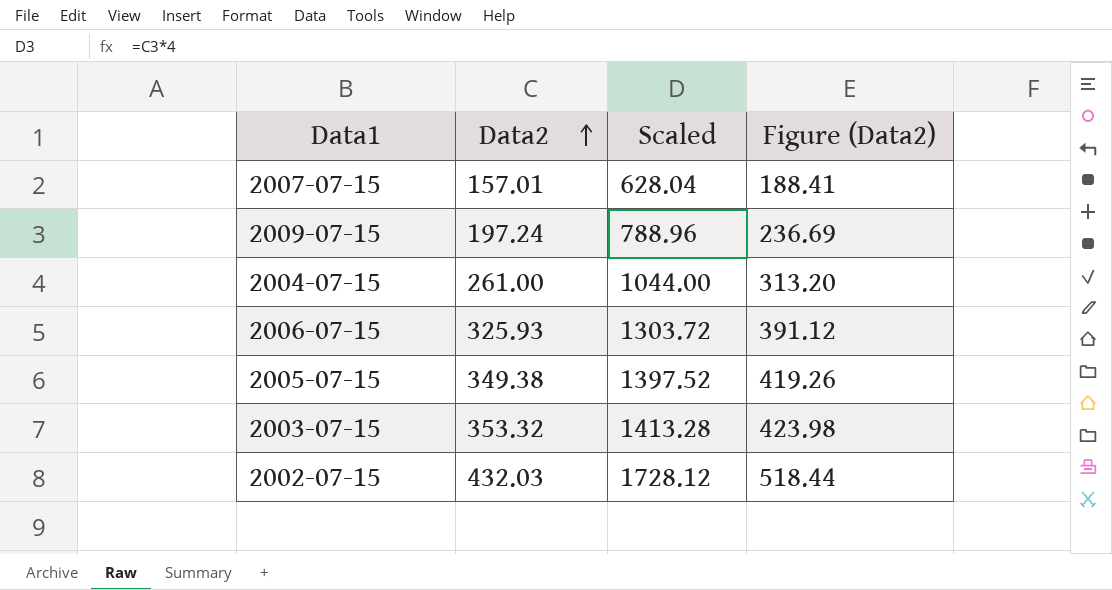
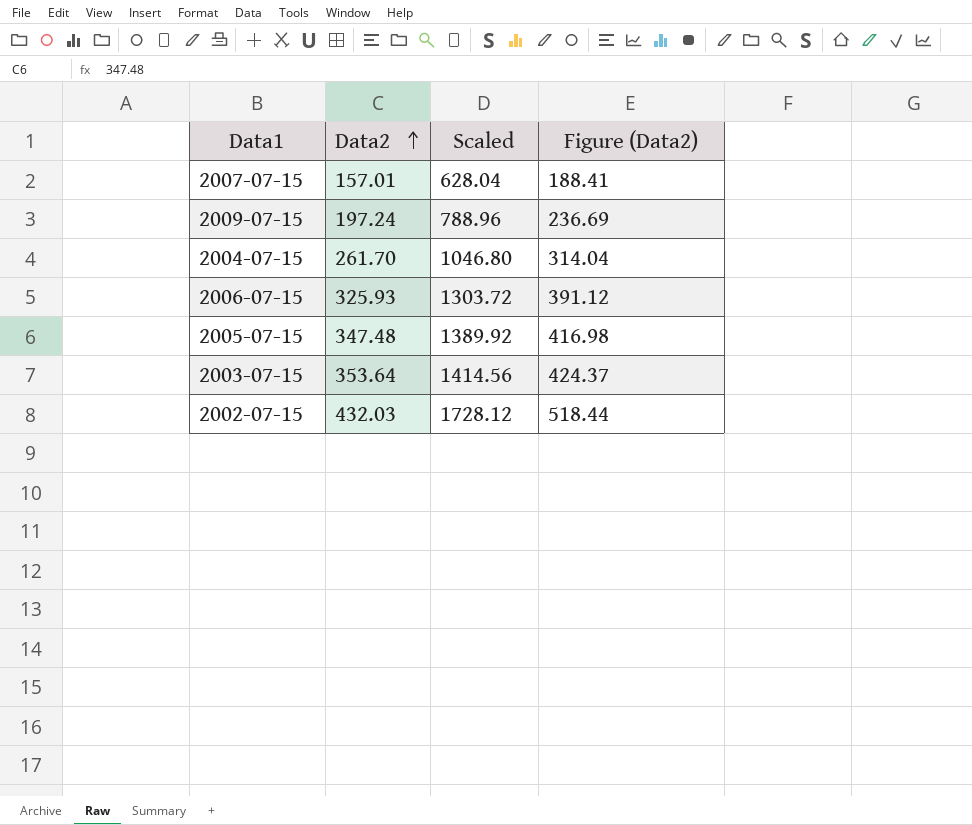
2004-07-15 | Data2: 261.00 -> 261.70
2004-07-15 | Scaled: 1044.00 -> 1046.80
2004-07-15 | Figure (Data2): 313.20 -> 314.04
2005-07-15 | Data2: 349.38 -> 347.48
2005-07-15 | Scaled: 1397.52 -> 1389.92
2005-07-15 | Figure (Data2): 419.26 -> 416.98
2003-07-15 | Data2: 353.32 -> 353.64
2003-07-15 | Scaled: 1413.28 -> 1414.56
2003-07-15 | Figure (Data2): 423.98 -> 424.37

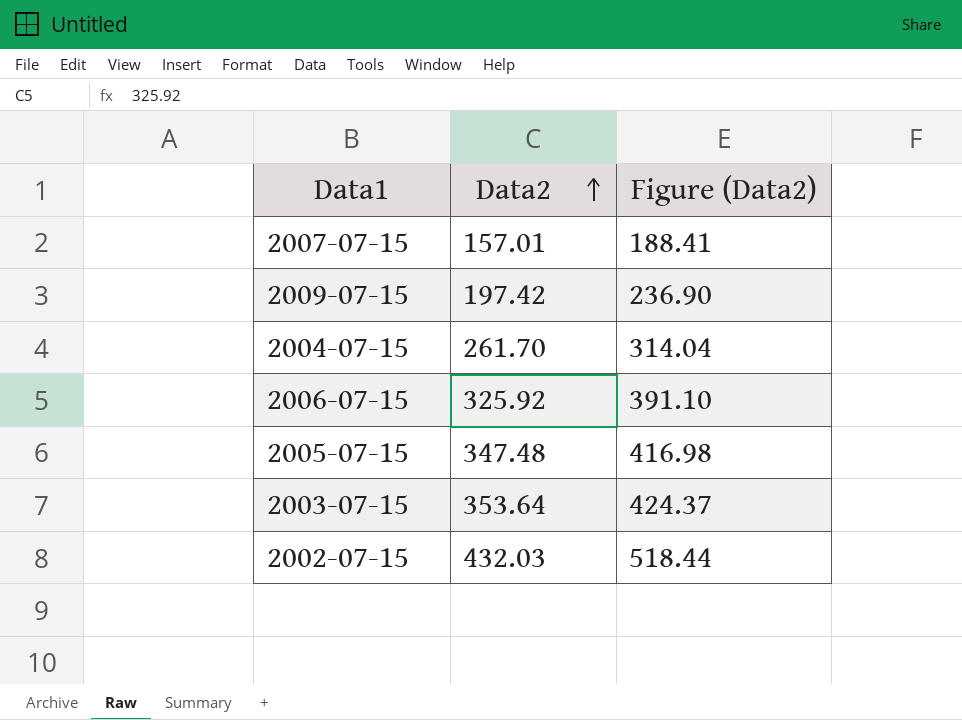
column Scaled | formula: [Data2] * 4 -> none
2009-07-15 | Data2: 197.24 -> 197.42
2009-07-15 | Figure (Data2): 236.69 -> 236.90
2006-07-15 | Data2: 325.93 -> 325.92
2006-07-15 | Figure (Data2): 391.12 -> 391.10

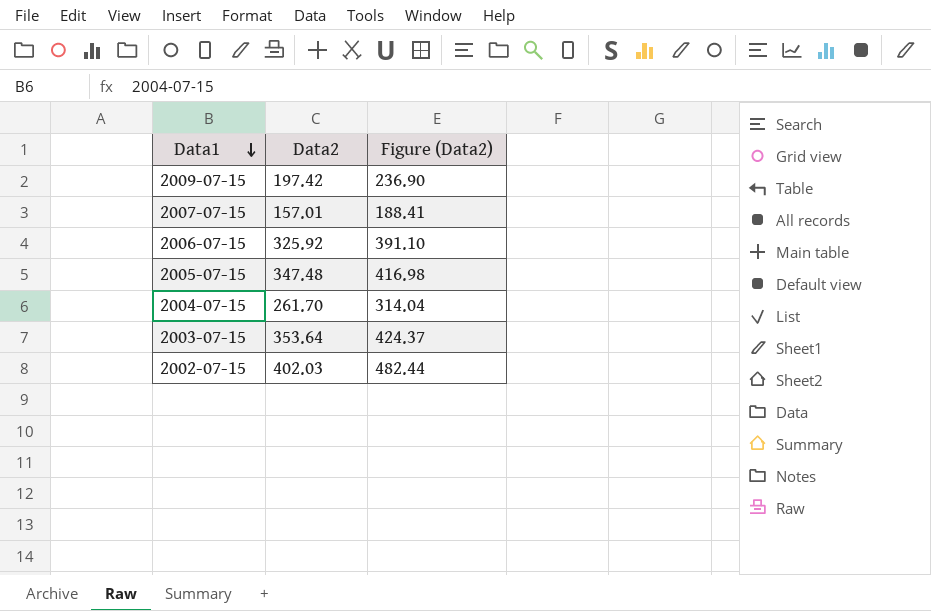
row order: Data2 ascending -> Data1 descending
2002-07-15 | Data2: 432.03 -> 402.03
2002-07-15 | Figure (Data2): 518.44 -> 482.44

